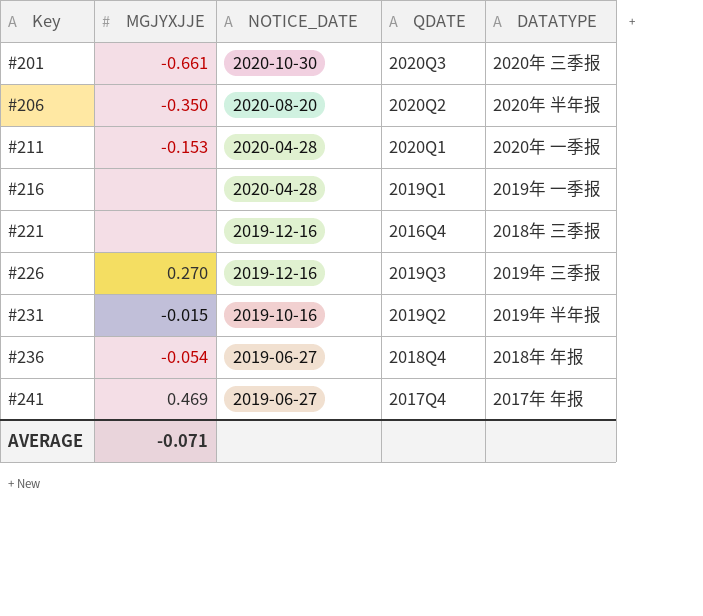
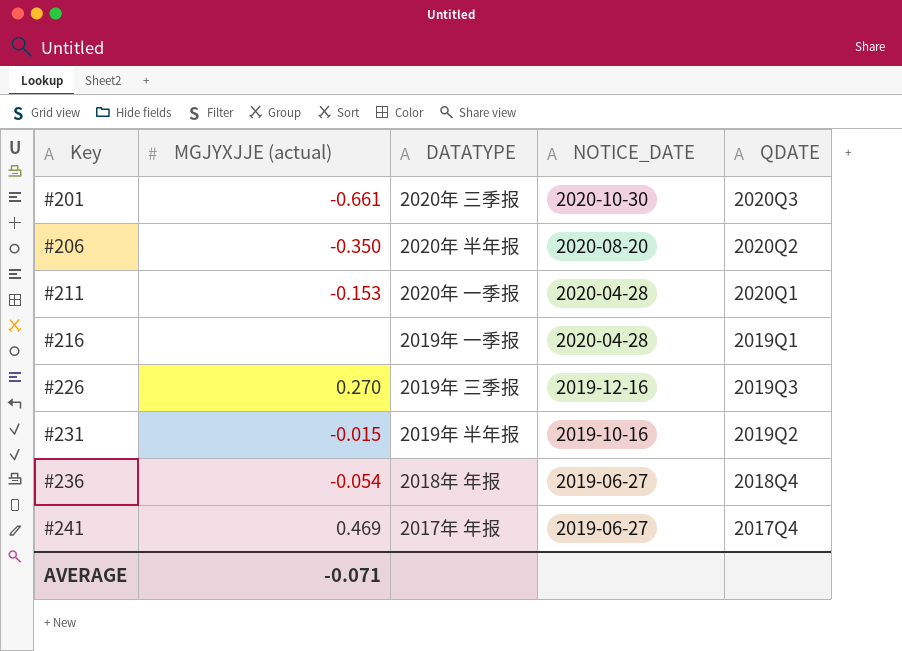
column name: MGJYXJJE -> MGJYXJJE (actual)
column DATATYPE | position: 5 -> 3
row #221: none | 2019-12-16 | 2016Q4 | 2018年 三季报 -> none

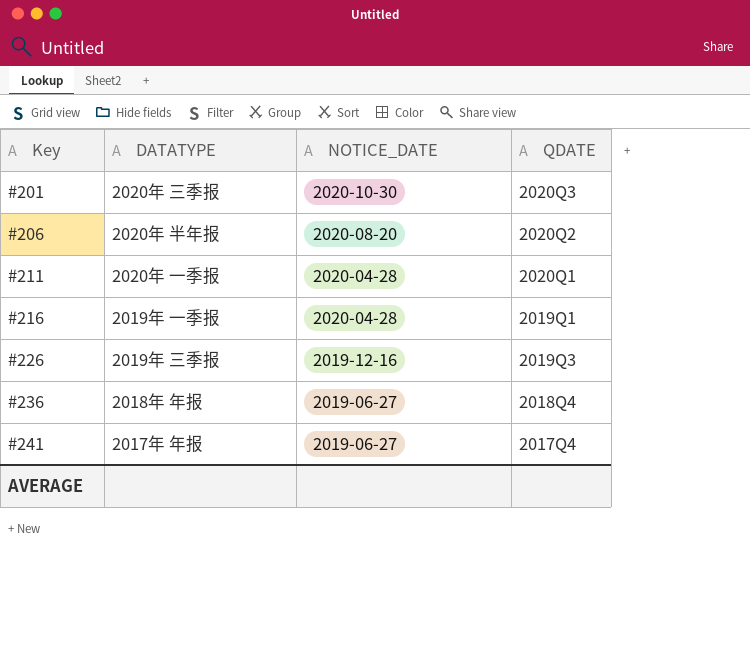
column MGJYXJJE (actual) | position: 2 -> none
row #231: -0.015 | 2019年 半年报 | 2019-10-16 | 2019Q2 -> none

